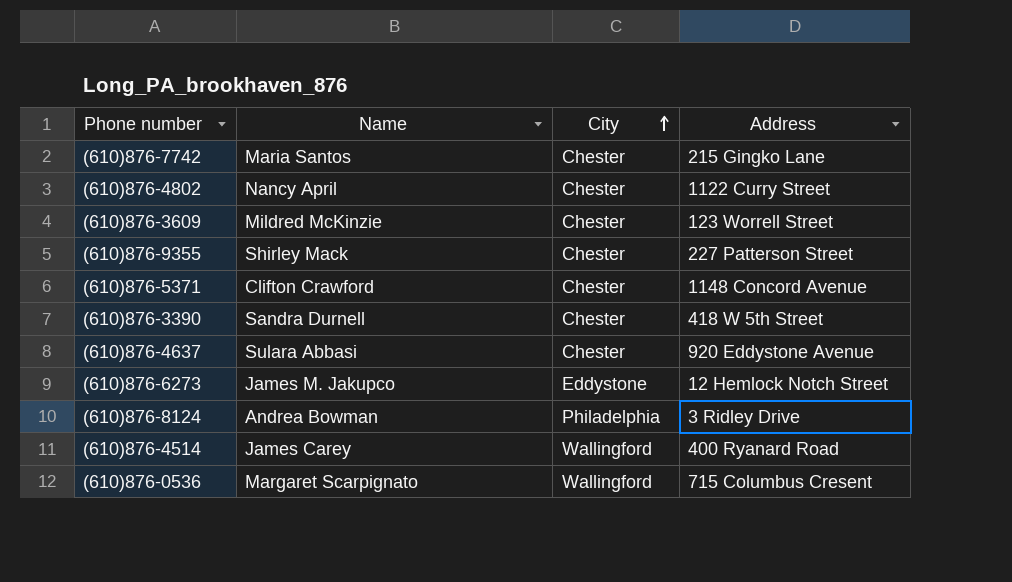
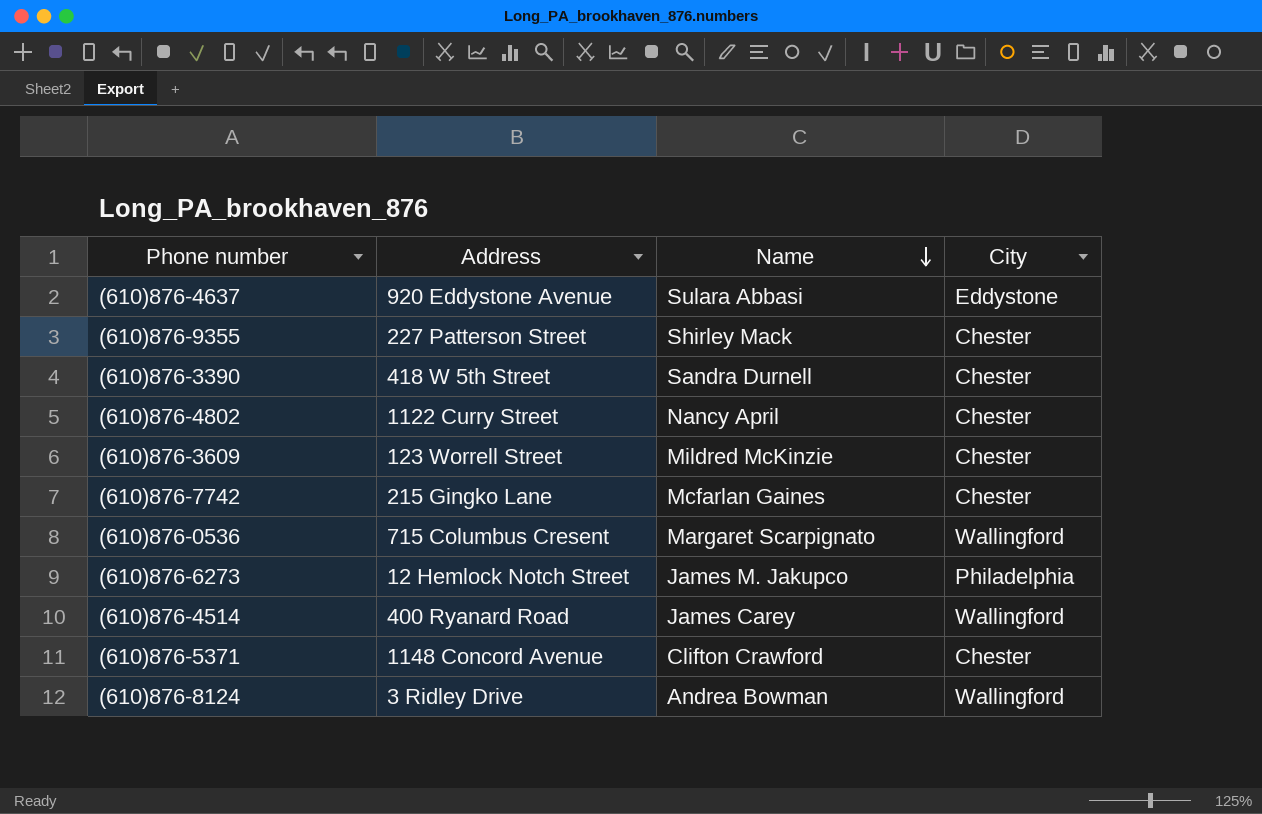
row order: City ascending -> Name descending
column Address | position: 4 -> 2
(610)876-4637 | City: Chester -> Eddystone
(610)876-7742 | Name: Maria Santos -> Mcfarlan Gaines
(610)876-6273 | City: Eddystone -> Philadelphia
(610)876-8124 | City: Philadelphia -> Wallingford

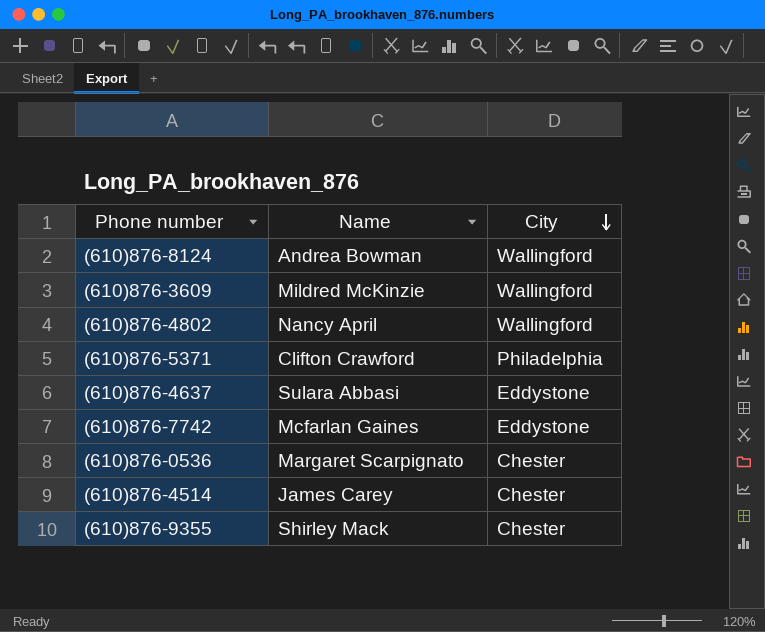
row order: Name descending -> City descending
column Address | position: 2 -> none
row (610)876-3390: 418 W 5th Street | Sandra Durnell | Chester -> none
row (610)876-6273: 12 Hemlock Notch Street | James M. Jakupco | Philadelphia -> none
(610)876-3609 | City: Chester -> Wallingford
(610)876-4802 | City: Chester -> Wallingford
(610)876-5371 | City: Chester -> Philadelphia
(610)876-7742 | City: Chester -> Eddystone
(610)876-0536 | City: Wallingford -> Chester
(610)876-4514 | City: Wallingford -> Chester

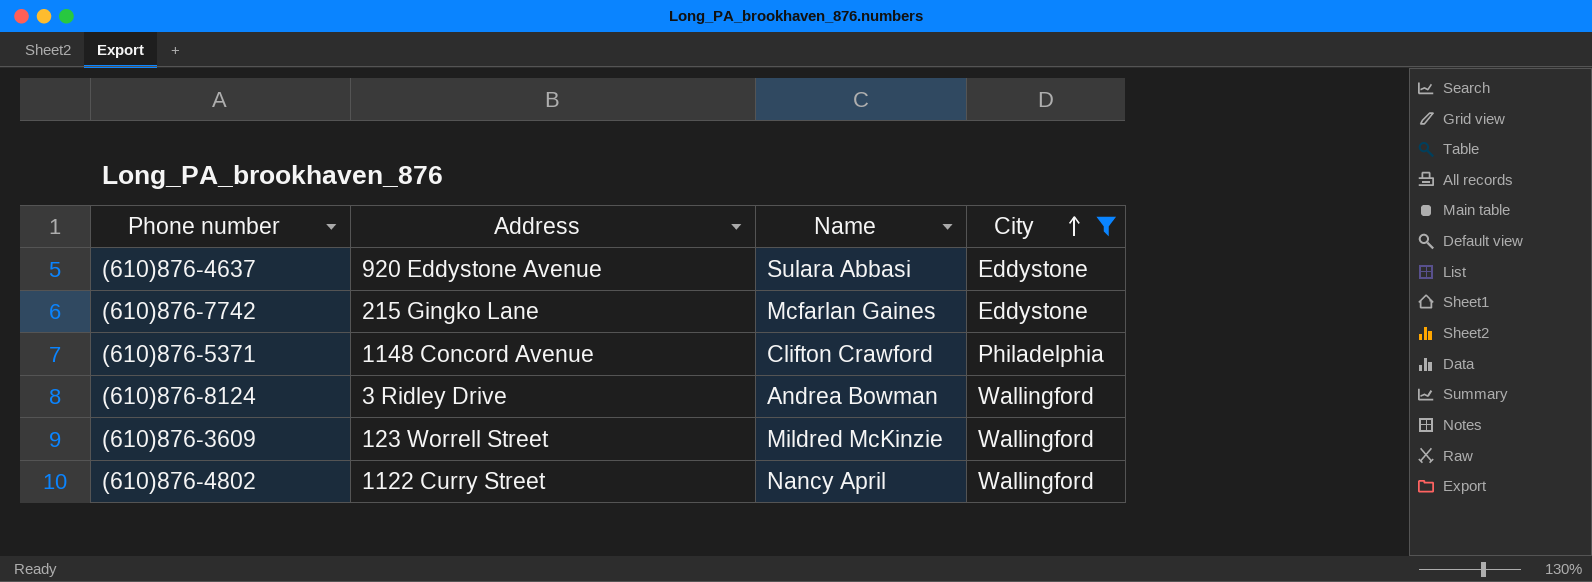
filter: none -> City != Chester
row order: City descending -> City ascending
column Address | position: none -> 2

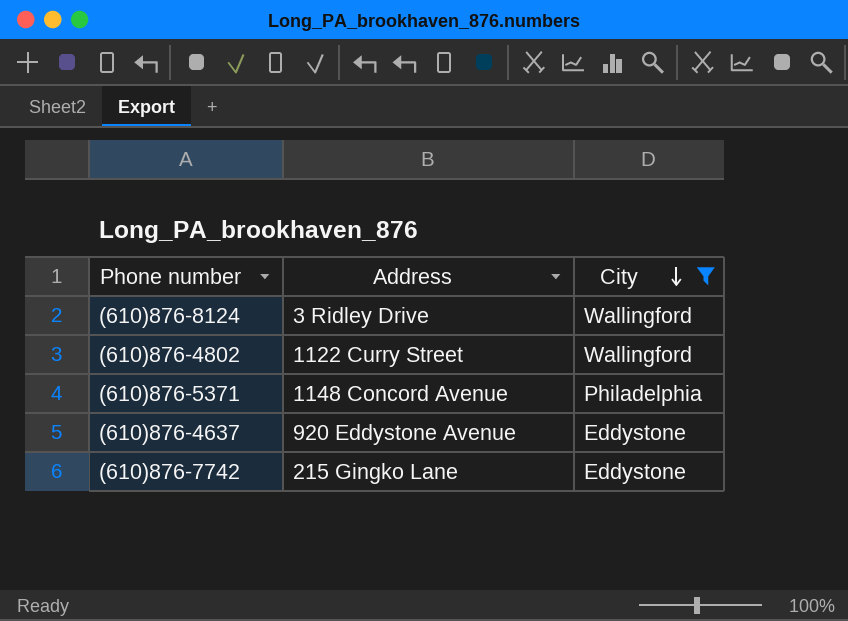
row order: City ascending -> City descending
column Name | position: 3 -> none
row (610)876-3609: 123 Worrell Street | Mildred McKinzie | Wallingford -> none

